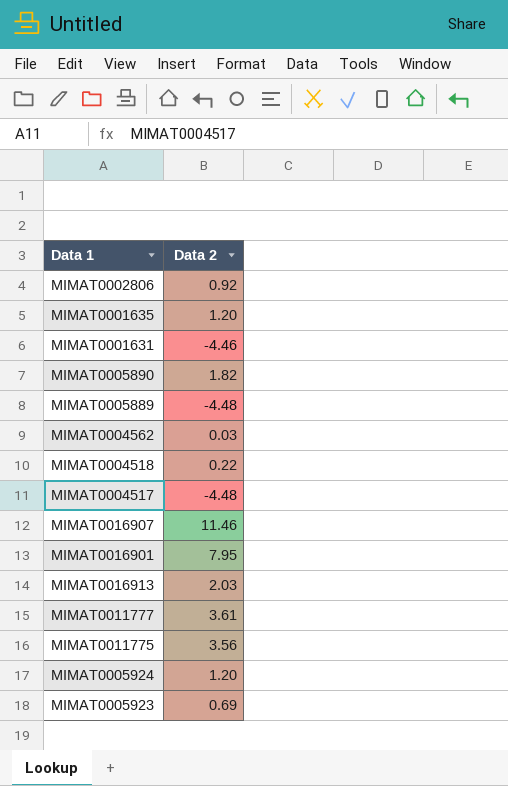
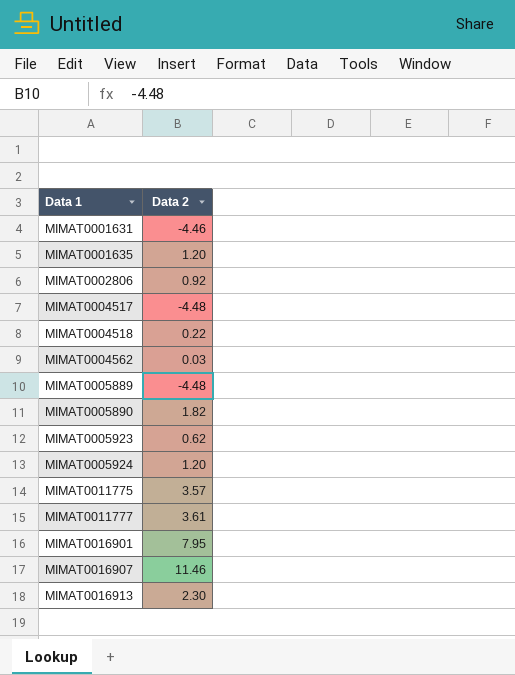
row order: none -> Data 1 ascending
MIMAT0005923 | Data 2: 0.69 -> 0.62
MIMAT0011775 | Data 2: 3.56 -> 3.57
MIMAT0016913 | Data 2: 2.03 -> 2.30

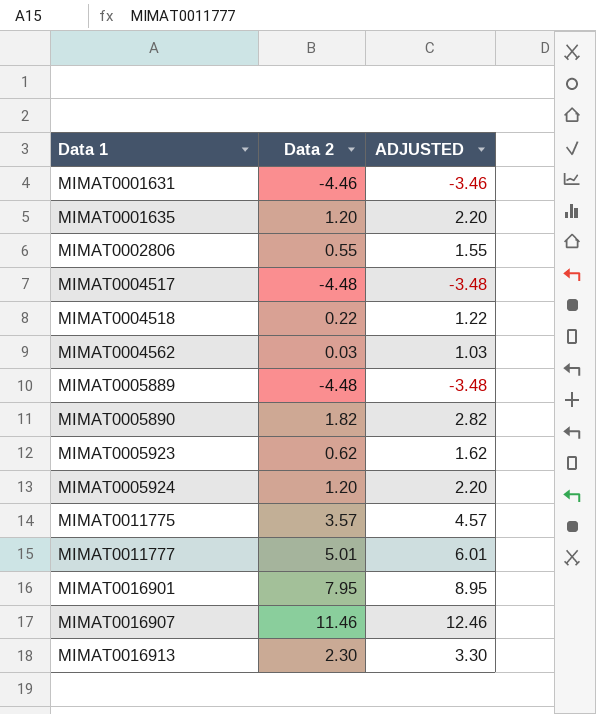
column ADJUSTED | formula: none -> [Data 2] + 1
MIMAT0002806 | Data 2: 0.92 -> 0.55
MIMAT0011777 | Data 2: 3.61 -> 5.01

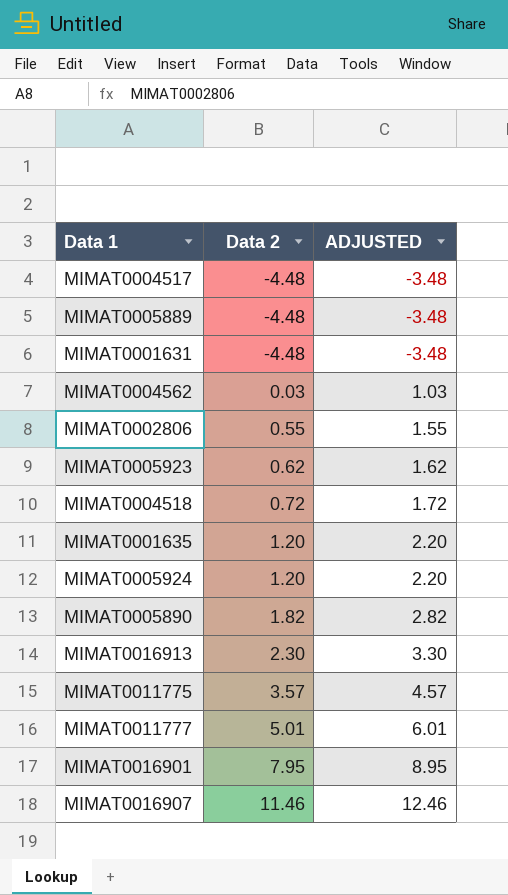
row order: Data 1 ascending -> Data 2 ascending
MIMAT0001631 | Data 2: -4.46 -> -4.48
MIMAT0001631 | ADJUSTED: -3.46 -> -3.48
MIMAT0004518 | Data 2: 0.22 -> 0.72
MIMAT0004518 | ADJUSTED: 1.22 -> 1.72

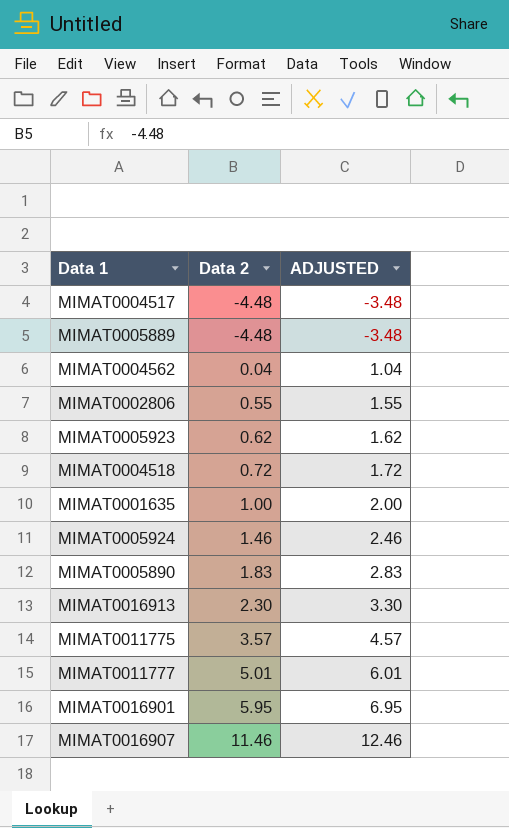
row MIMAT0001631: -4.48 | -3.48 -> none
MIMAT0004562 | Data 2: 0.03 -> 0.04
MIMAT0004562 | ADJUSTED: 1.03 -> 1.04
MIMAT0001635 | Data 2: 1.20 -> 1.00
MIMAT0001635 | ADJUSTED: 2.20 -> 2.00
MIMAT0005924 | Data 2: 1.20 -> 1.46
MIMAT0005924 | ADJUSTED: 2.20 -> 2.46
MIMAT0005890 | Data 2: 1.82 -> 1.83
MIMAT0005890 | ADJUSTED: 2.82 -> 2.83
MIMAT0016901 | Data 2: 7.95 -> 5.95
MIMAT0016901 | ADJUSTED: 8.95 -> 6.95

